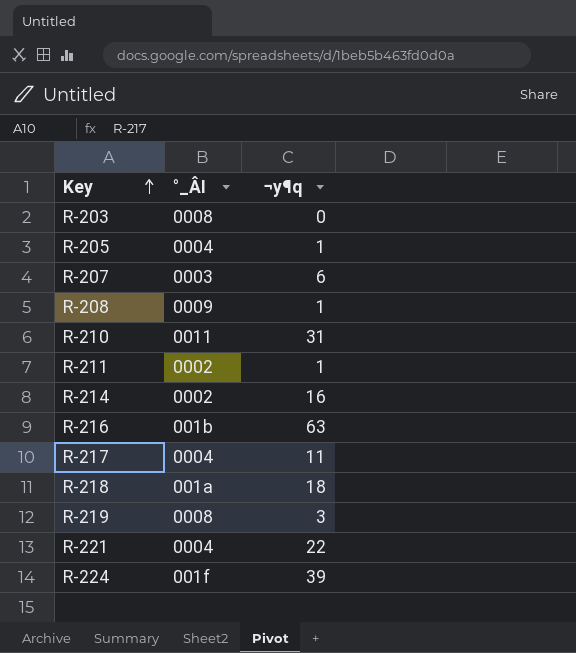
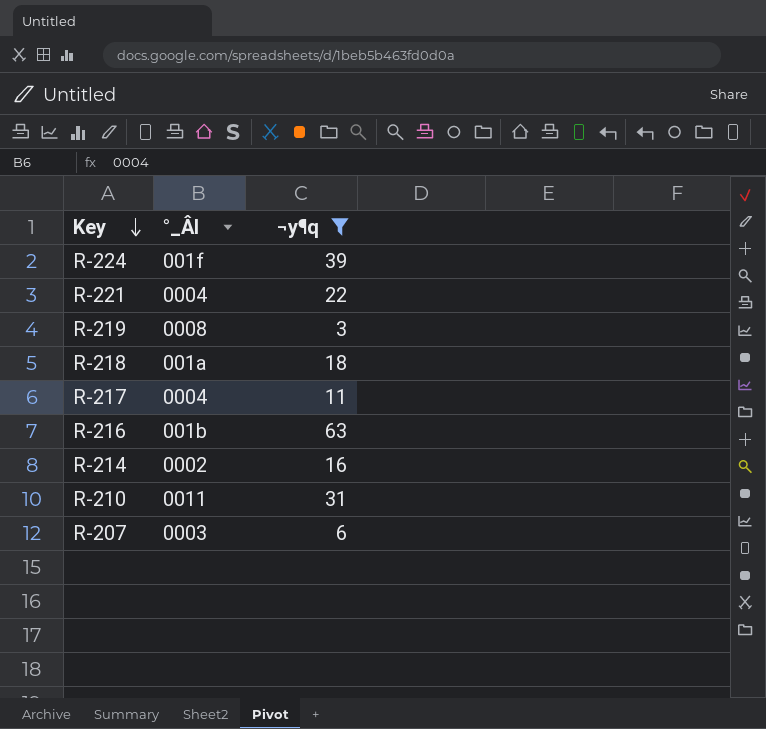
filter: none -> ¬y¶q >= 3
row order: Key ascending -> Key descending

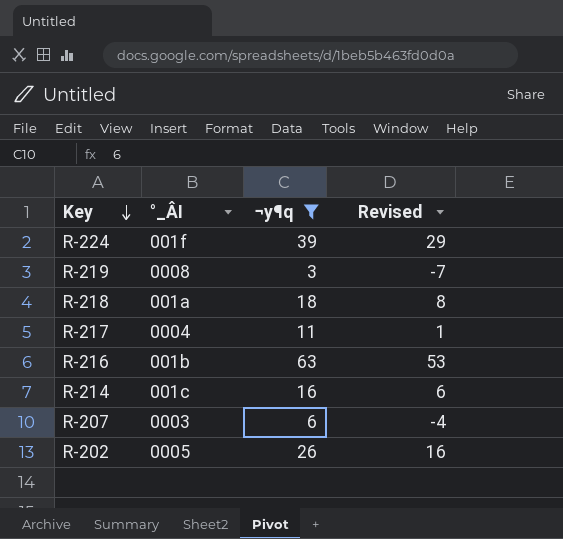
column Revised | formula: none -> [¬y¶q] - 10
row R-221: 0004 | 22 -> none
row R-210: 0011 | 31 -> none
R-214 | °_ÂI: 0002 -> 001c
row R-202: none -> 0005 | 26 | 16

